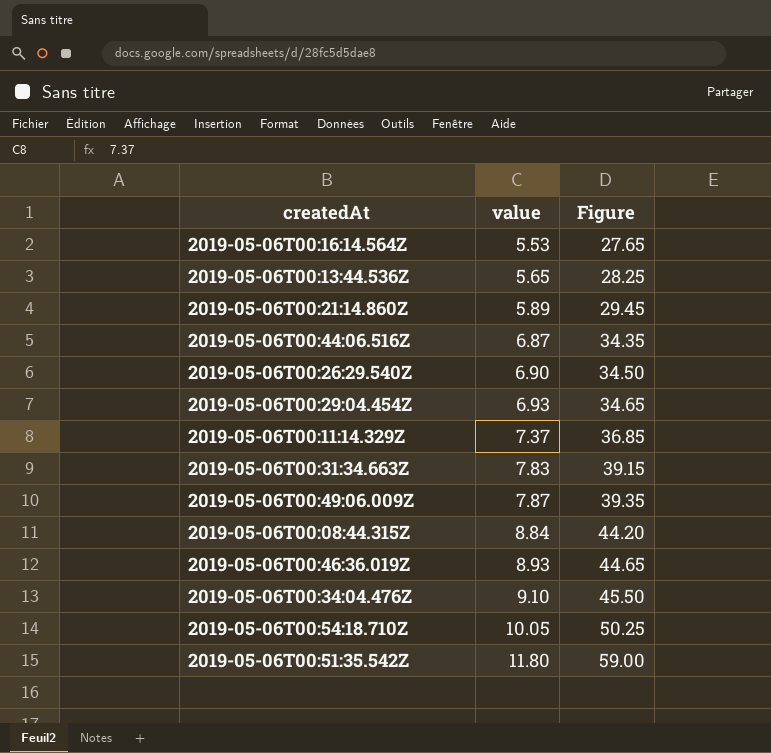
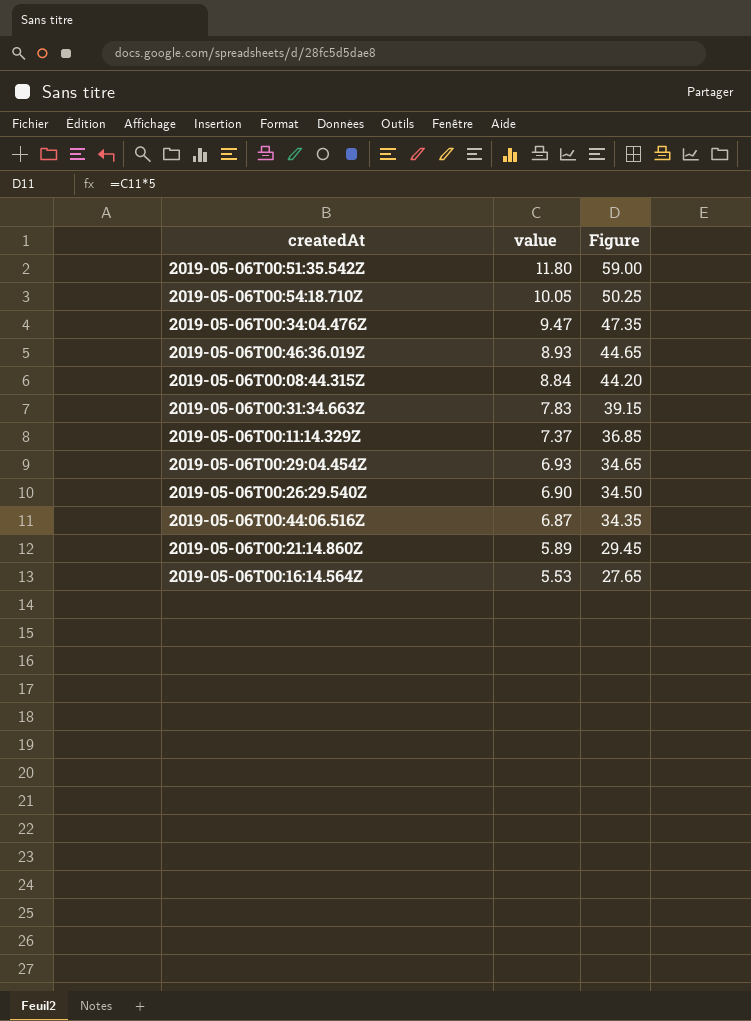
row order: value ascending -> value descending
row 2019-05-06T00:13:44.536Z: 5.65 | 28.25 -> none
row 2019-05-06T00:49:06.009Z: 7.87 | 39.35 -> none
2019-05-06T00:34:04.476Z | value: 9.10 -> 9.47
2019-05-06T00:34:04.476Z | Figure: 45.50 -> 47.35

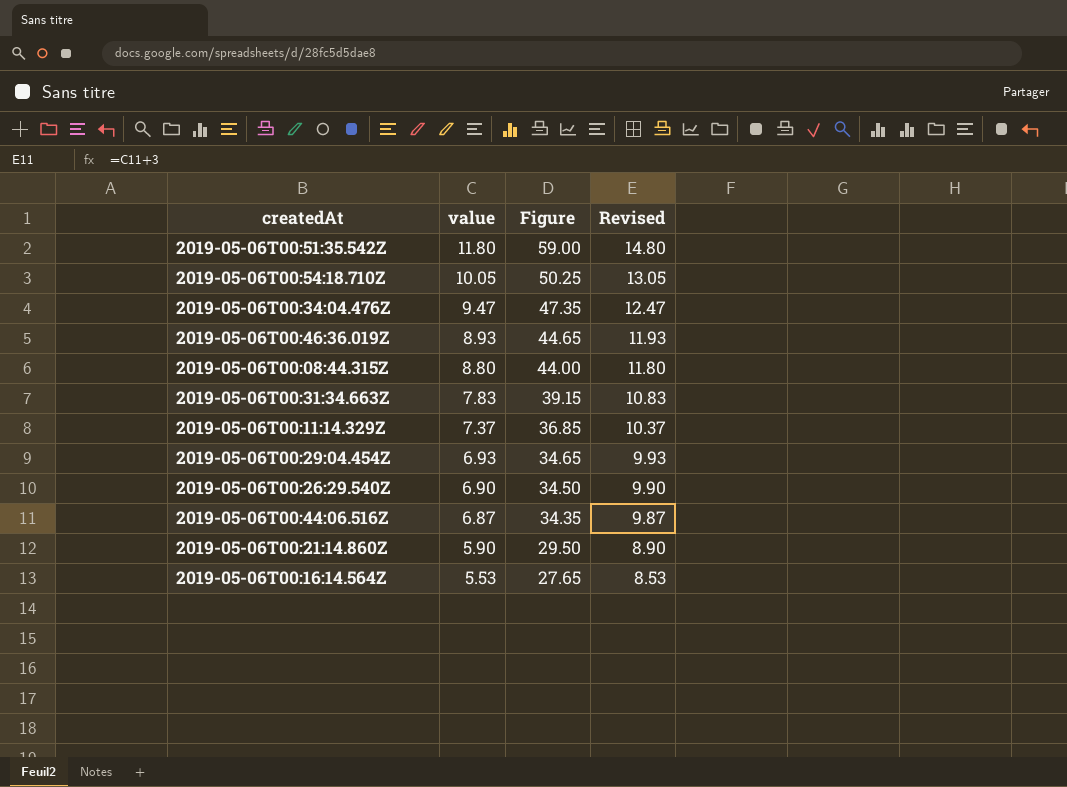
column Revised | formula: none -> [value] + 3
2019-05-06T00:08:44.315Z | value: 8.84 -> 8.80
2019-05-06T00:08:44.315Z | Figure: 44.20 -> 44.00
2019-05-06T00:21:14.860Z | value: 5.89 -> 5.90
2019-05-06T00:21:14.860Z | Figure: 29.45 -> 29.50

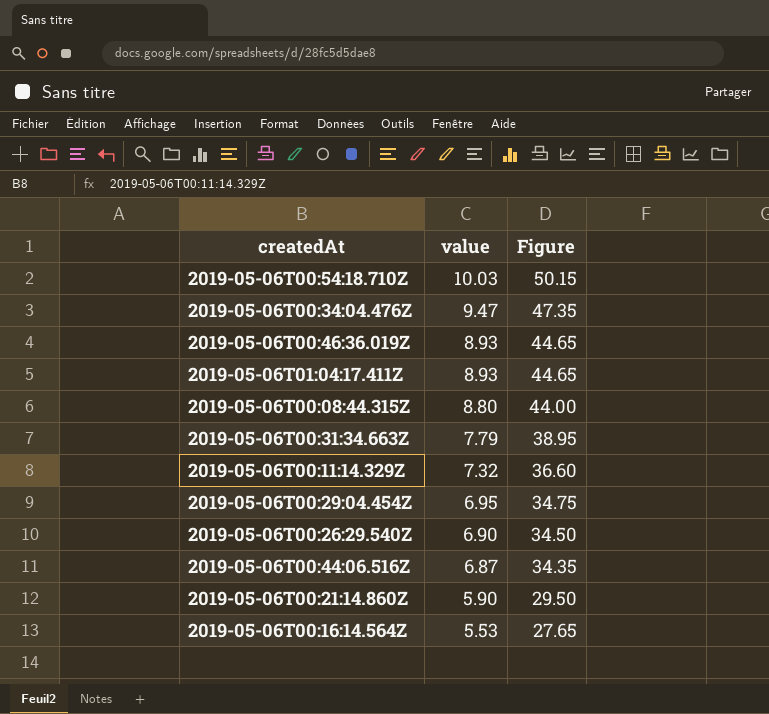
column Revised | formula: [value] + 3 -> none
row 2019-05-06T00:51:35.542Z: 11.80 | 59.00 | 14.80 -> none
2019-05-06T00:54:18.710Z | value: 10.05 -> 10.03
2019-05-06T00:54:18.710Z | Figure: 50.25 -> 50.15
row 2019-05-06T01:04:17.411Z: none -> 8.93 | 44.65
2019-05-06T00:31:34.663Z | value: 7.83 -> 7.79
2019-05-06T00:31:34.663Z | Figure: 39.15 -> 38.95
2019-05-06T00:11:14.329Z | value: 7.37 -> 7.32
2019-05-06T00:11:14.329Z | Figure: 36.85 -> 36.60
2019-05-06T00:29:04.454Z | value: 6.93 -> 6.95
2019-05-06T00:29:04.454Z | Figure: 34.65 -> 34.75

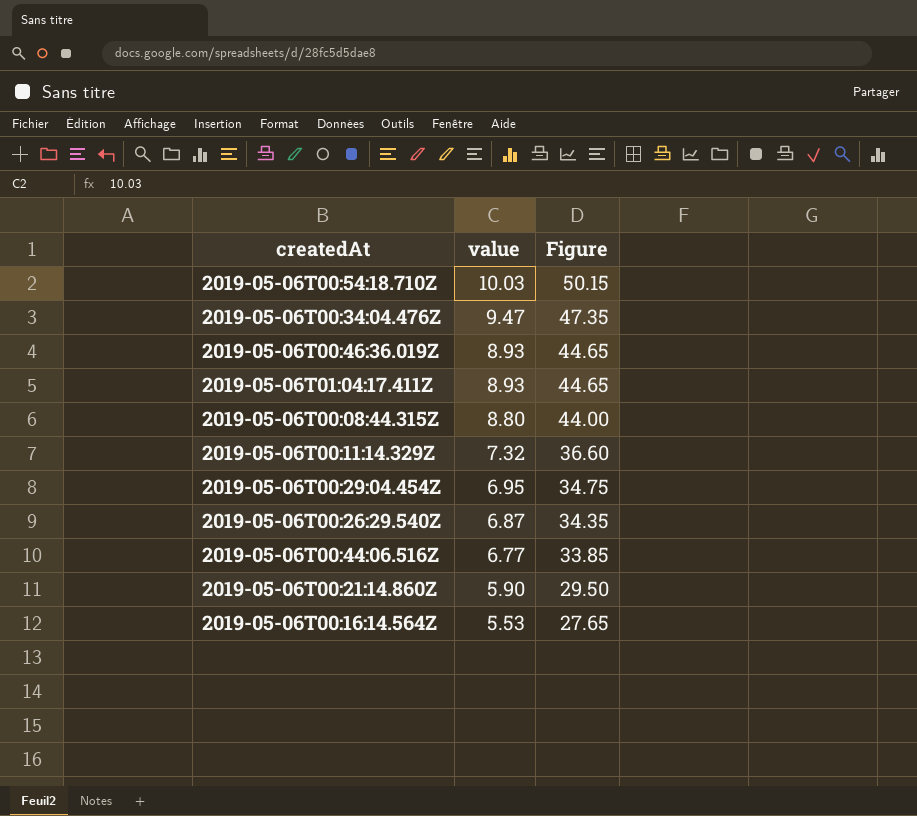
row 2019-05-06T00:31:34.663Z: 7.79 | 38.95 -> none
2019-05-06T00:26:29.540Z | value: 6.90 -> 6.87
2019-05-06T00:26:29.540Z | Figure: 34.50 -> 34.35
2019-05-06T00:44:06.516Z | value: 6.87 -> 6.77
2019-05-06T00:44:06.516Z | Figure: 34.35 -> 33.85

